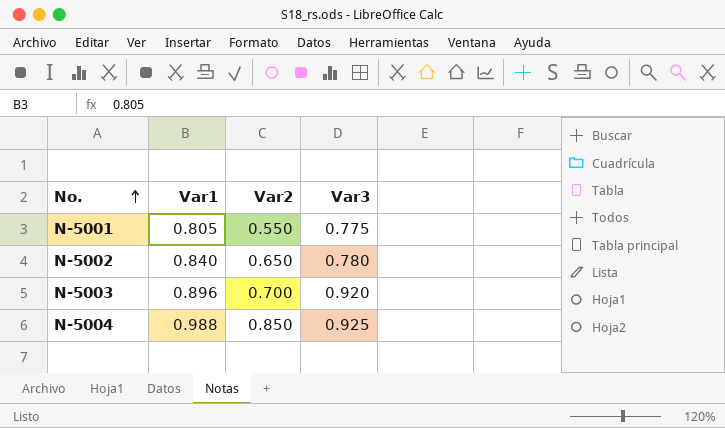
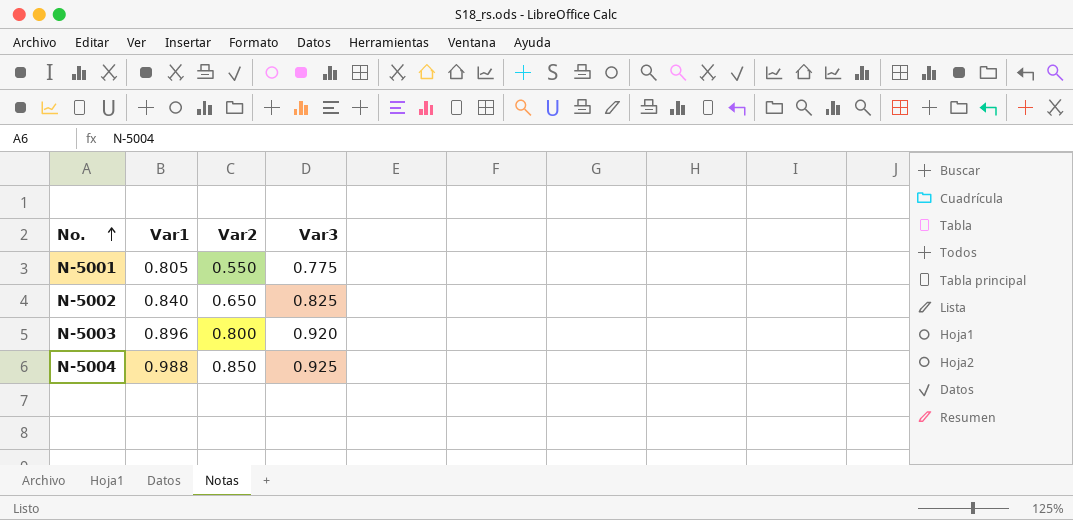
N-5002 | Var3: 0.780 -> 0.825
N-5003 | Var2: 0.700 -> 0.800

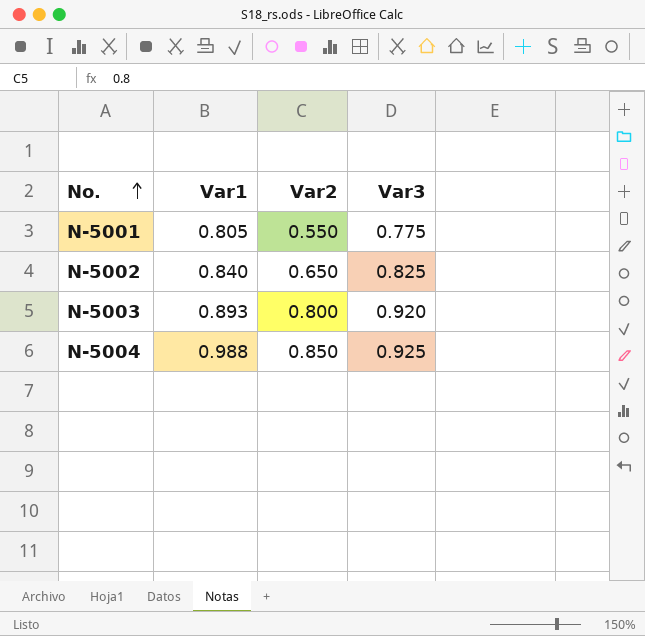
N-5003 | Var1: 0.896 -> 0.893

